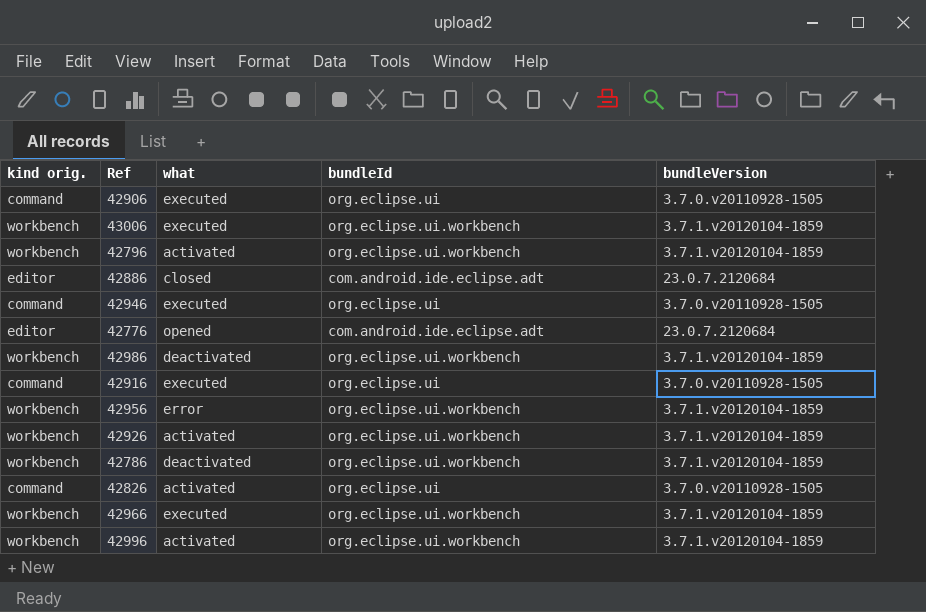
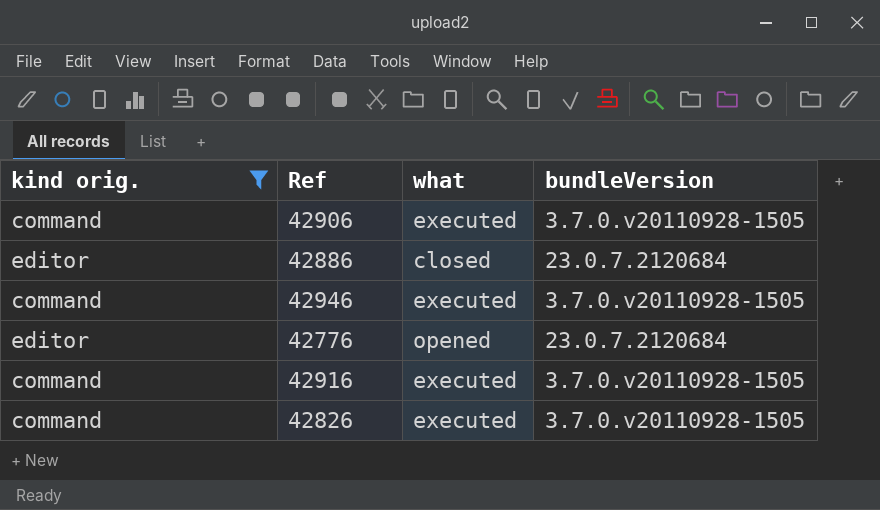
filter: none -> kind orig. != workbench
column bundleId | position: 4 -> none
42826 | what: activated -> executed

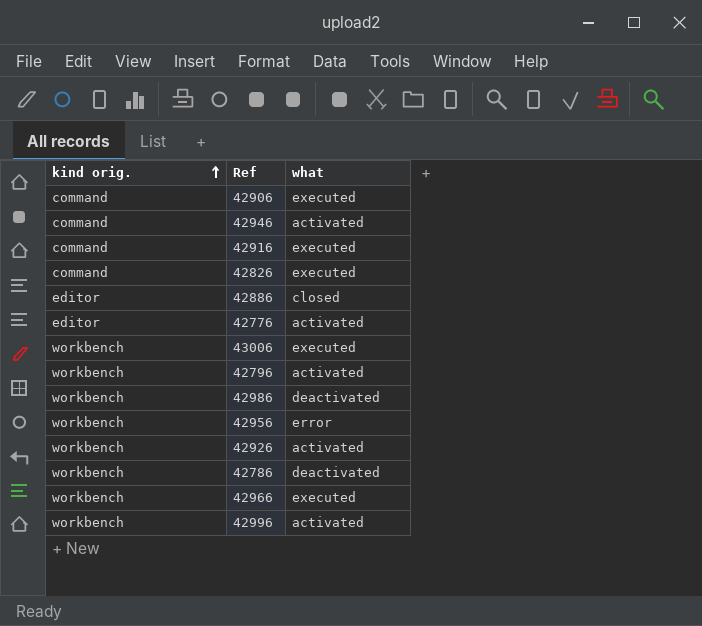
filter: kind orig. != workbench -> none
row order: none -> kind orig. ascending
column bundleVersion | position: 4 -> none
42946 | what: executed -> activated
42776 | what: opened -> activated

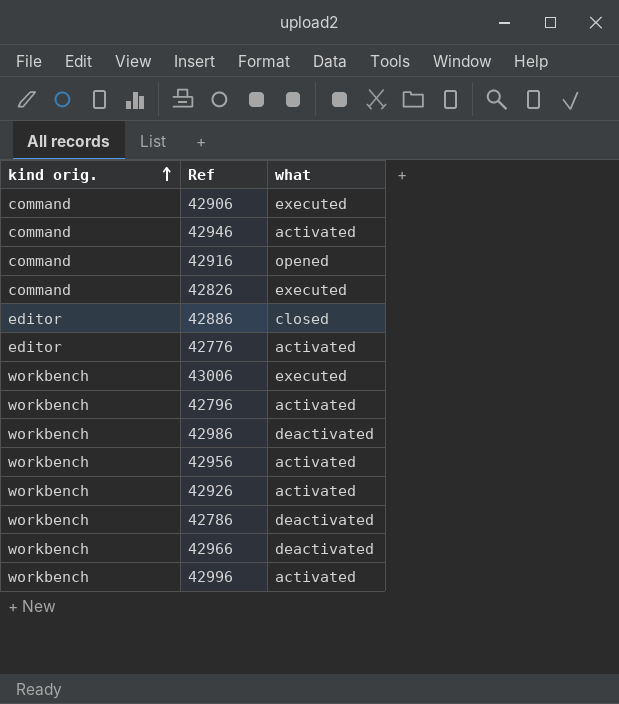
42916 | what: executed -> opened
42956 | what: error -> activated
42966 | what: executed -> deactivated

